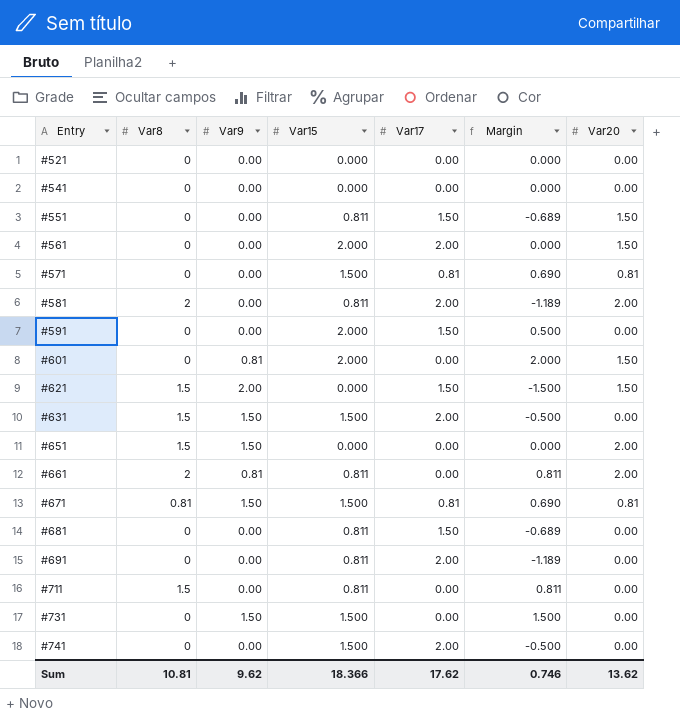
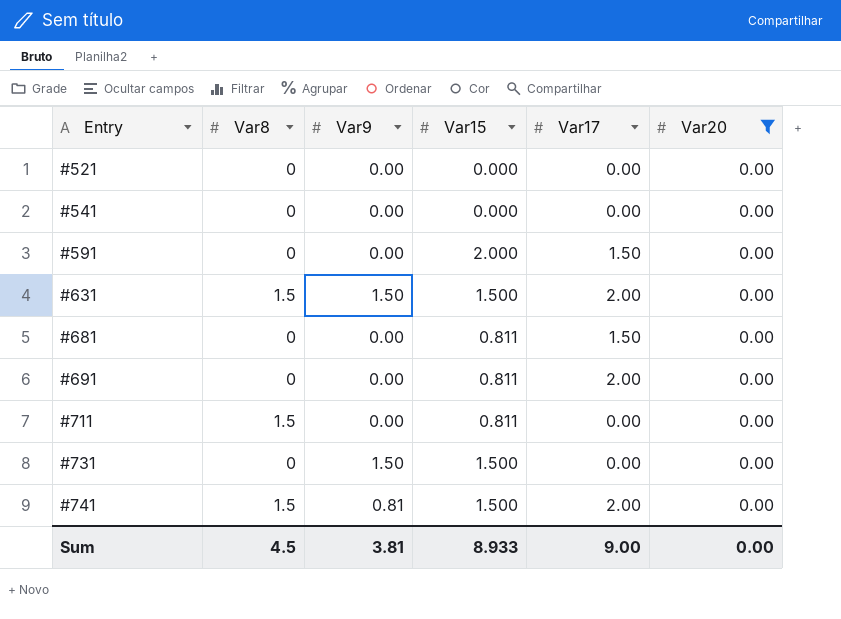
filter: none -> Var20 = 0.00
column Margin | formula: [Var15] - [Var17] -> none
#741 | Var8: 0 -> 1.5
#741 | Var9: 0.00 -> 0.81
Sum | Var8: 10.81 -> 4.5
Sum | Var9: 9.62 -> 3.81
Sum | Var15: 18.366 -> 8.933
Sum | Var17: 17.62 -> 9.00
Sum | Var20: 13.62 -> 0.00

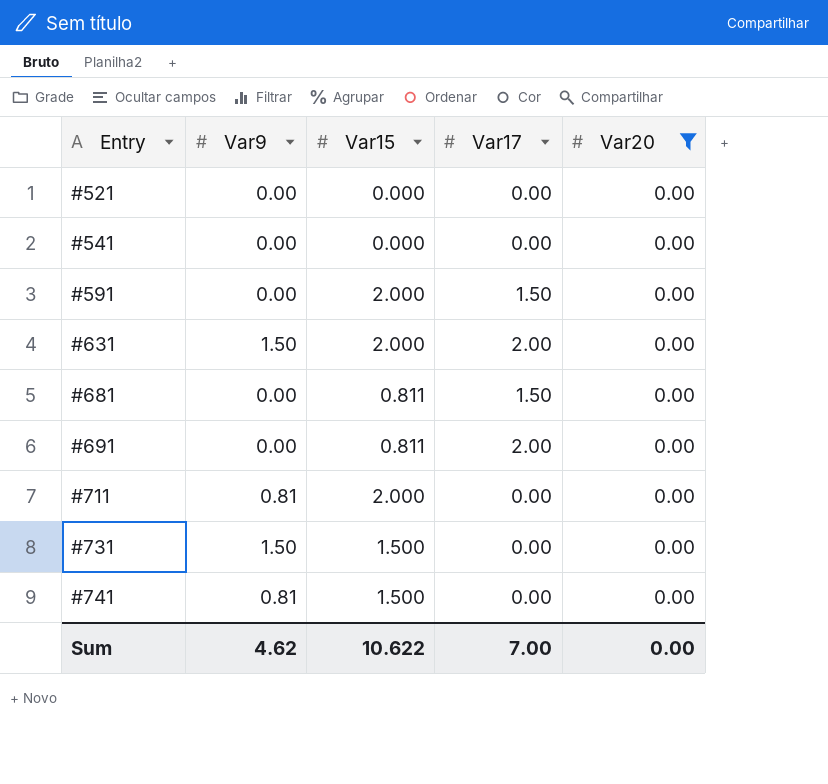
column Var8 | position: 2 -> none
#631 | Var15: 1.500 -> 2.000
#711 | Var9: 0.00 -> 0.81
#711 | Var15: 0.811 -> 2.000
#741 | Var17: 2.00 -> 0.00
Sum | Var9: 3.81 -> 4.62
Sum | Var15: 8.933 -> 10.622
Sum | Var17: 9.00 -> 7.00

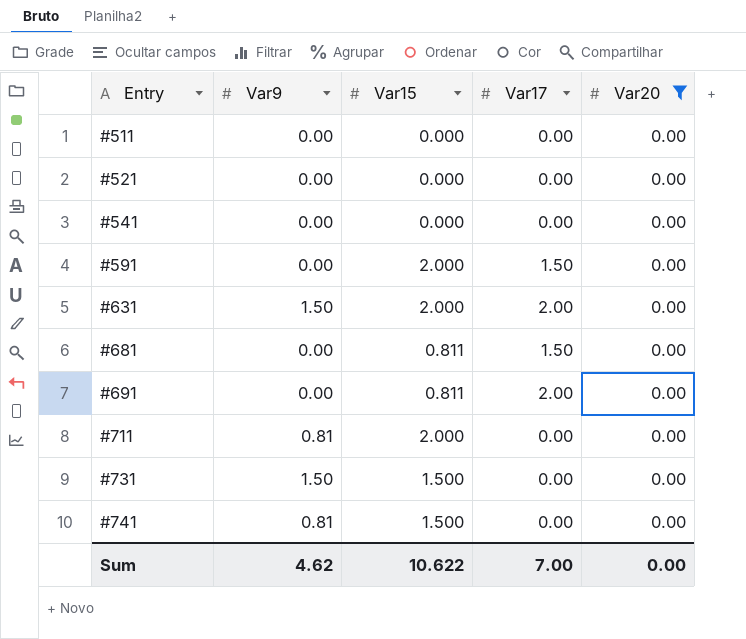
row #511: none -> 0.00 | 0.000 | 0.00 | 0.00

